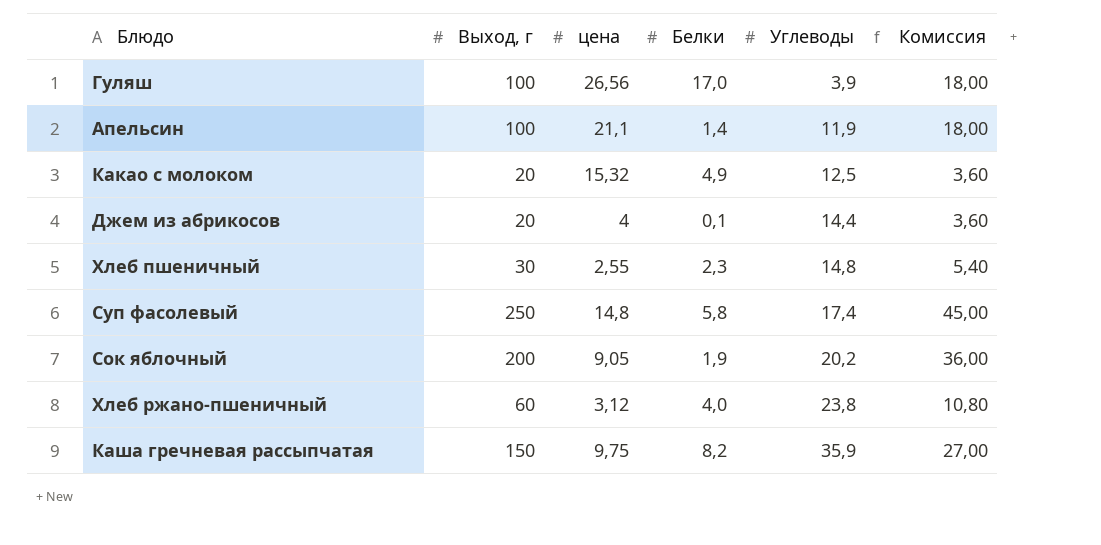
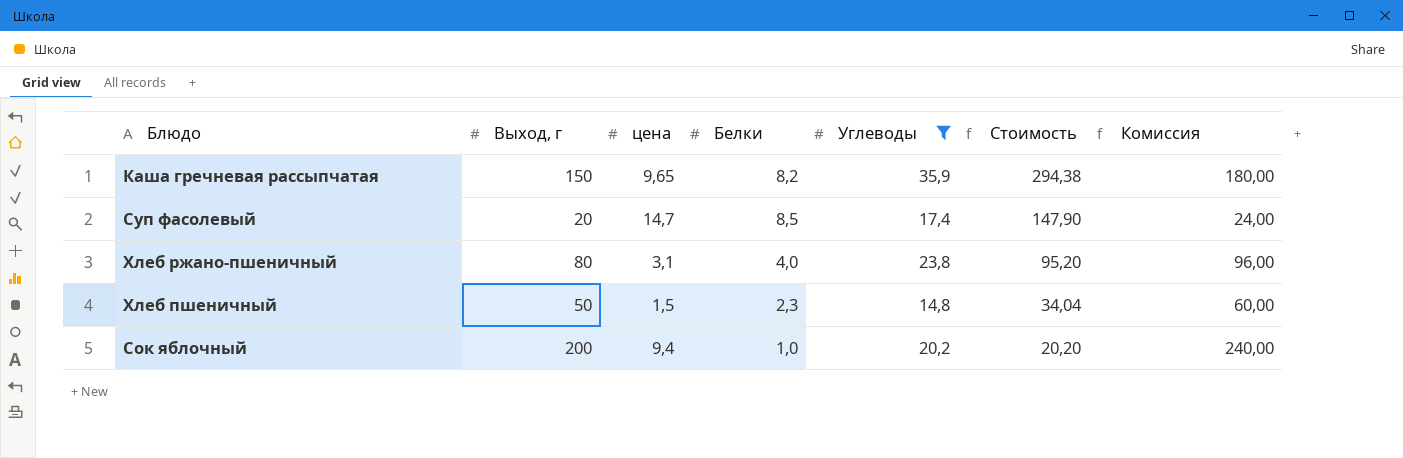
filter: none -> Углеводы >= 14,8
row order: Углеводы ascending -> Стоимость descending
column Стоимость | formula: none -> [Белки] * [Углеводы]
column Комиссия | formula: [Выход, г] * 0,18 -> [Выход, г] * 1,2
Каша гречневая рассыпчатая | цена: 9,75 -> 9,65
Суп фасолевый | Выход, г: 250 -> 20
Суп фасолевый | цена: 14,8 -> 14,7
Суп фасолевый | Белки: 5,8 -> 8,5
Хлеб ржано-пшеничный | Выход, г: 60 -> 80
Хлеб ржано-пшеничный | цена: 3,12 -> 3,1
Хлеб пшеничный | Выход, г: 30 -> 50
Хлеб пшеничный | цена: 2,55 -> 1,5
Сок яблочный | цена: 9,05 -> 9,4
Сок яблочный | Белки: 1,9 -> 1,0

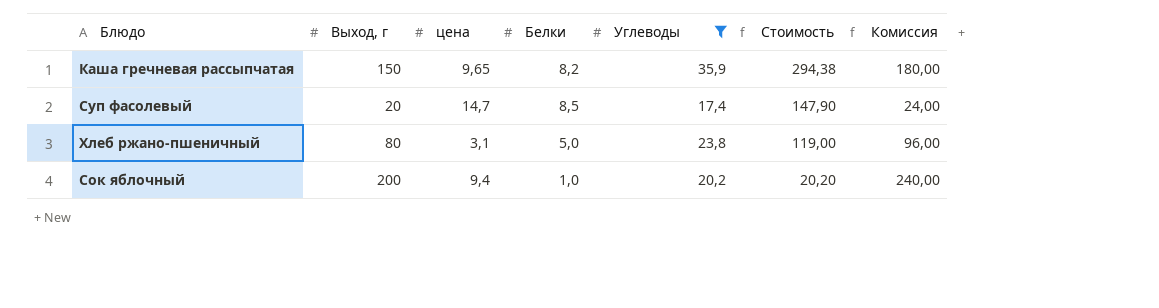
row Хлеб пшеничный: 50 | 1,5 | 2,3 | 14,8 | 34,04 | 60,00 -> none
Хлеб ржано-пшеничный | Белки: 4,0 -> 5,0
Хлеб ржано-пшеничный | Стоимость: 95,20 -> 119,00

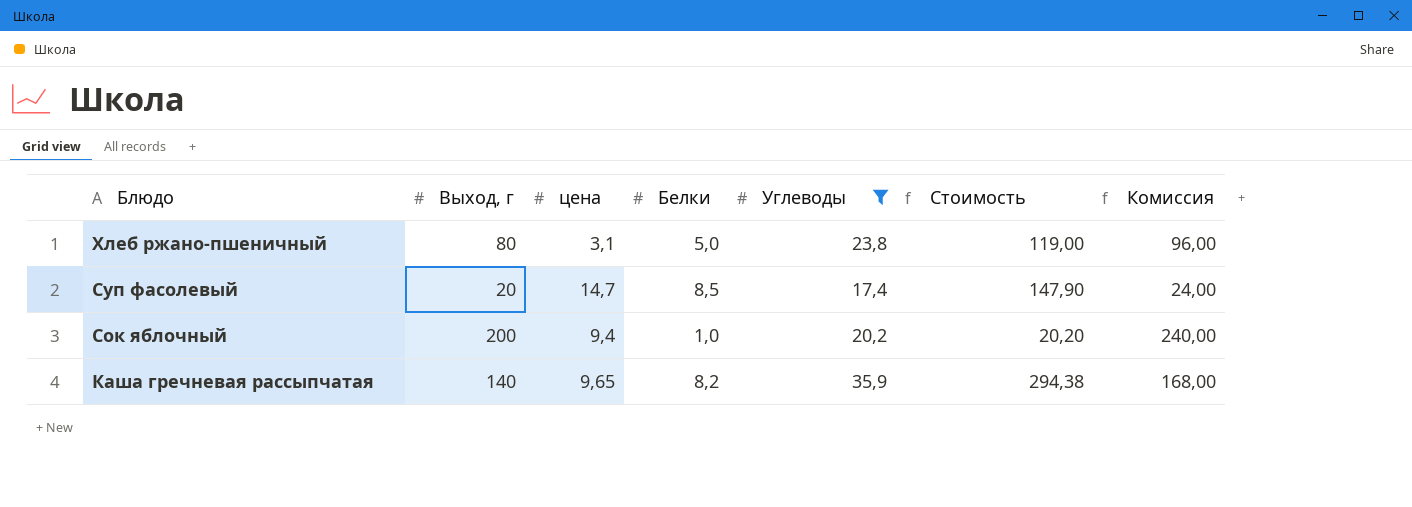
row order: Стоимость descending -> Блюдо descending
Каша гречневая рассыпчатая | Выход, г: 150 -> 140
Каша гречневая рассыпчатая | Комиссия: 180,00 -> 168,00

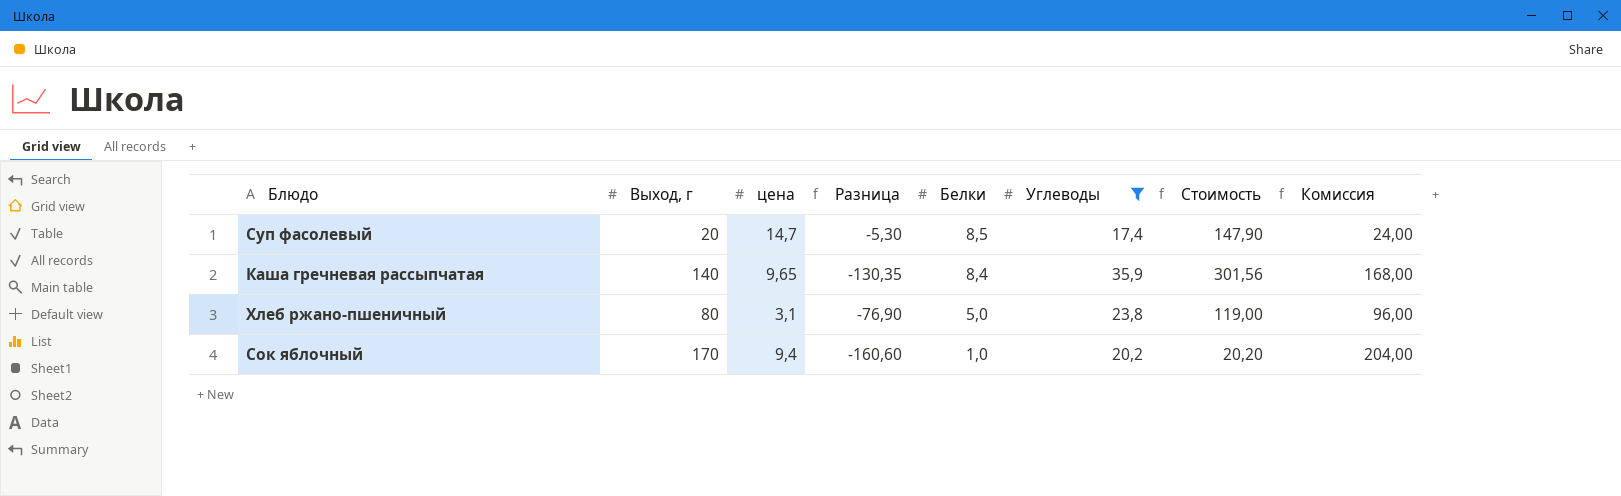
row order: Блюдо descending -> Белки descending
column Разница | formula: none -> [цена] - [Выход, г]
Каша гречневая рассыпчатая | Белки: 8,2 -> 8,4
Каша гречневая рассыпчатая | Стоимость: 294,38 -> 301,56
Сок яблочный | Выход, г: 200 -> 170
Сок яблочный | Комиссия: 240,00 -> 204,00

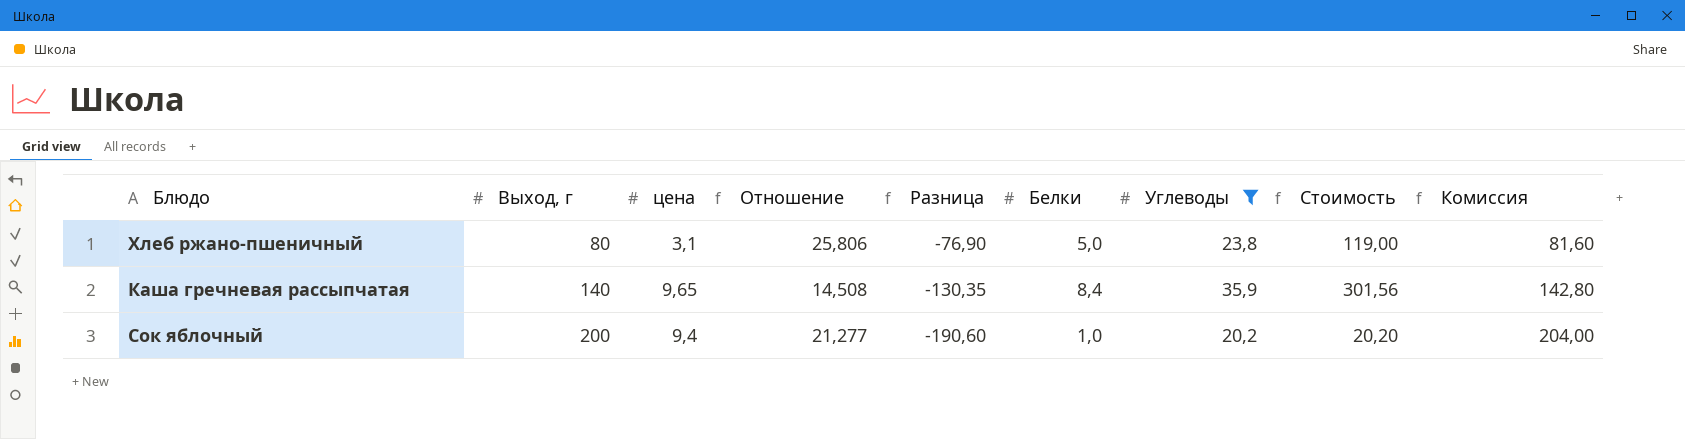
row order: Белки descending -> Выход, г ascending
column Отношение | formula: none -> [Выход, г] / [цена]
column Комиссия | formula: [Выход, г] * 1,2 -> [Выход, г] * 1,02
row Суп фасолевый: 20 | 14,7 | -5,30 | 8,5 | 17,4 | 147,90 | 24,00 -> none
Сок яблочный | Выход, г: 170 -> 200
Сок яблочный | Разница: -160,60 -> -190,60

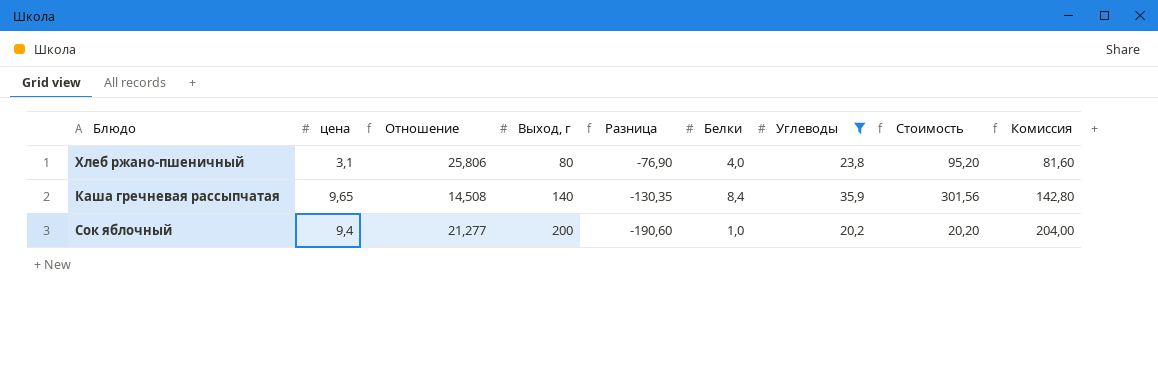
column Выход, г | position: 2 -> 4
Хлеб ржано-пшеничный | Белки: 5,0 -> 4,0
Хлеб ржано-пшеничный | Стоимость: 119,00 -> 95,20

